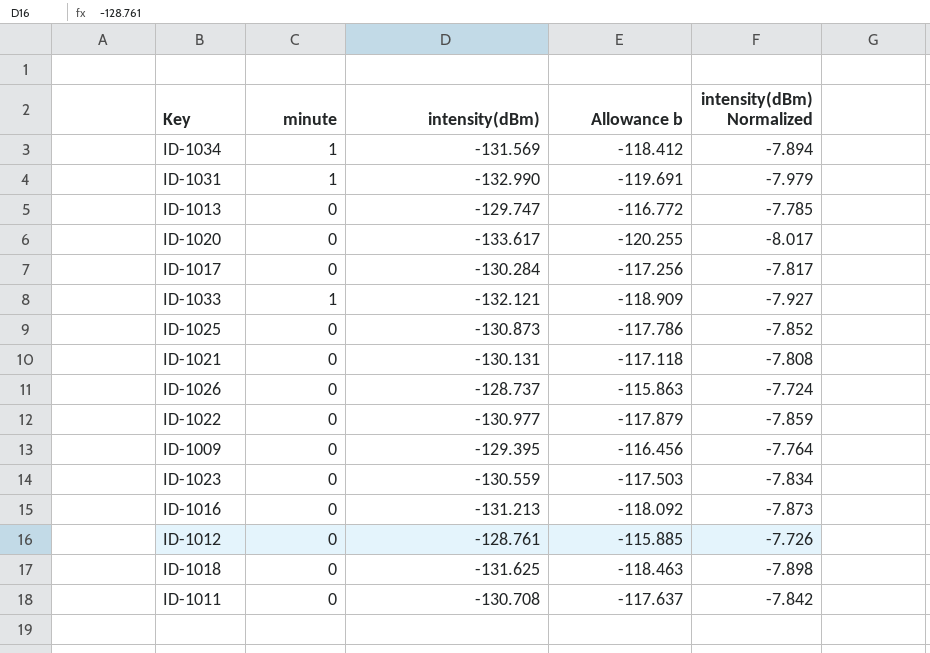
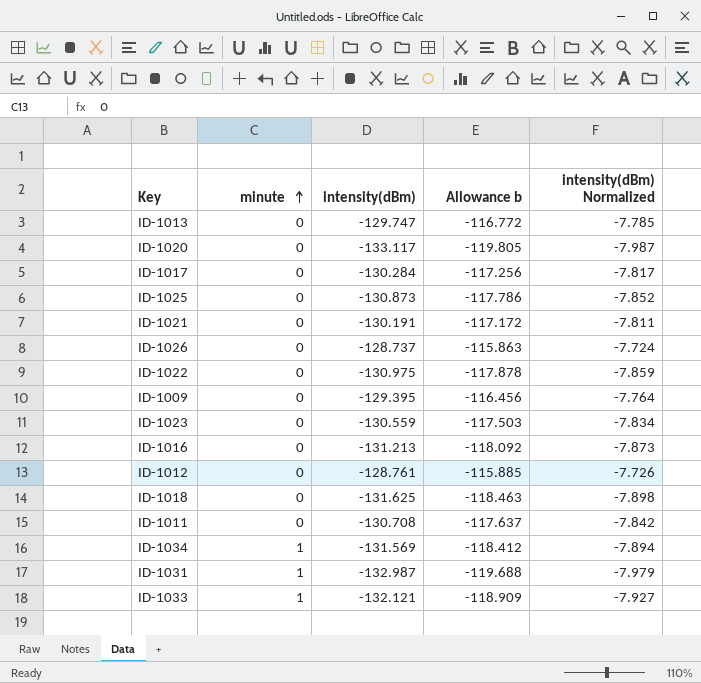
row order: none -> minute ascending
ID-1020 | intensity(dBm): -133.617 -> -133.117
ID-1020 | Allowance b: -120.255 -> -119.805
ID-1020 | intensity(dBm) Normalized: -8.017 -> -7.987
ID-1021 | intensity(dBm): -130.131 -> -130.191
ID-1021 | Allowance b: -117.118 -> -117.172
ID-1021 | intensity(dBm) Normalized: -7.808 -> -7.811
ID-1022 | intensity(dBm): -130.977 -> -130.975
ID-1022 | Allowance b: -117.879 -> -117.878
ID-1031 | intensity(dBm): -132.990 -> -132.987
ID-1031 | Allowance b: -119.691 -> -119.688

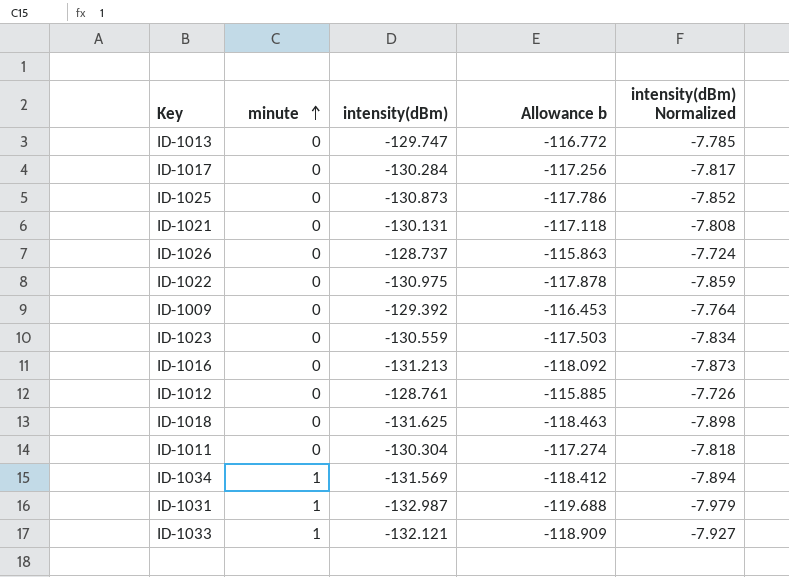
row ID-1020: 0 | -133.117 | -119.805 | -7.987 -> none
ID-1021 | intensity(dBm): -130.191 -> -130.131
ID-1021 | Allowance b: -117.172 -> -117.118
ID-1021 | intensity(dBm) Normalized: -7.811 -> -7.808
ID-1009 | intensity(dBm): -129.395 -> -129.392
ID-1009 | Allowance b: -116.456 -> -116.453
ID-1011 | intensity(dBm): -130.708 -> -130.304
ID-1011 | Allowance b: -117.637 -> -117.274
ID-1011 | intensity(dBm) Normalized: -7.842 -> -7.818

